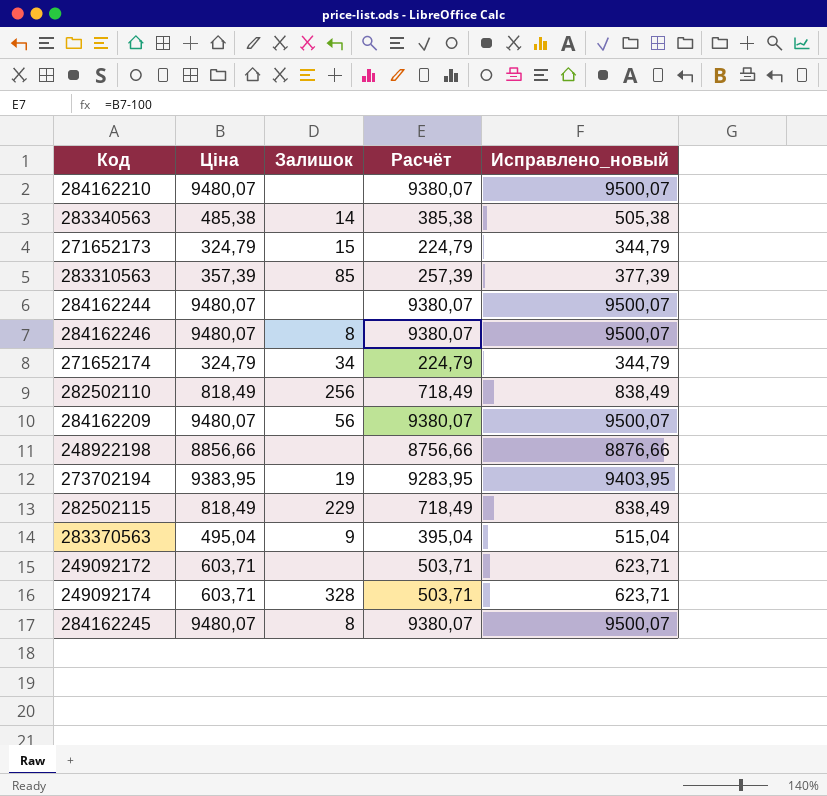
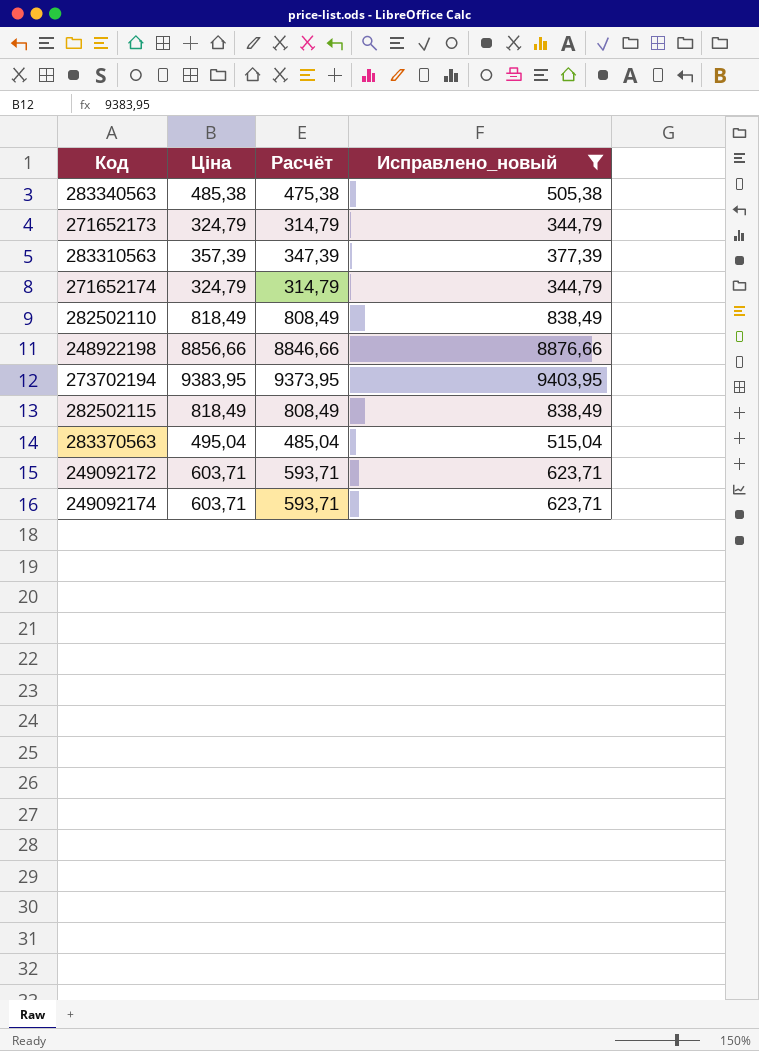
filter: none -> Исправлено_новый != 9500,07
column Залишок | position: 3 -> none
column Расчёт | formula: [Ціна] - 100 -> [Ціна] - 10

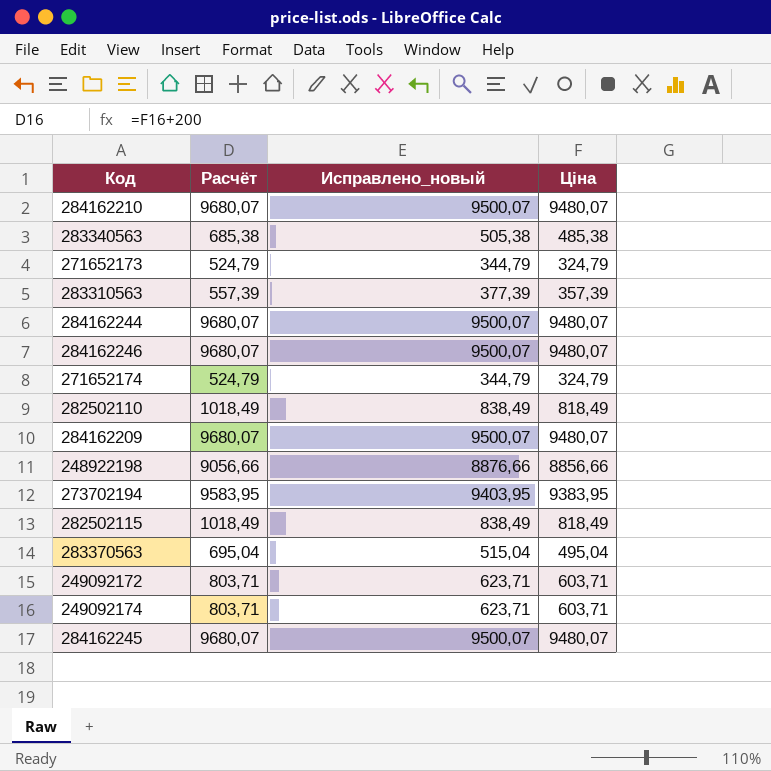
filter: Исправлено_новый != 9500,07 -> none
column Расчёт | formula: [Ціна] - 10 -> [Ціна] + 200
column Ціна | position: 2 -> 4

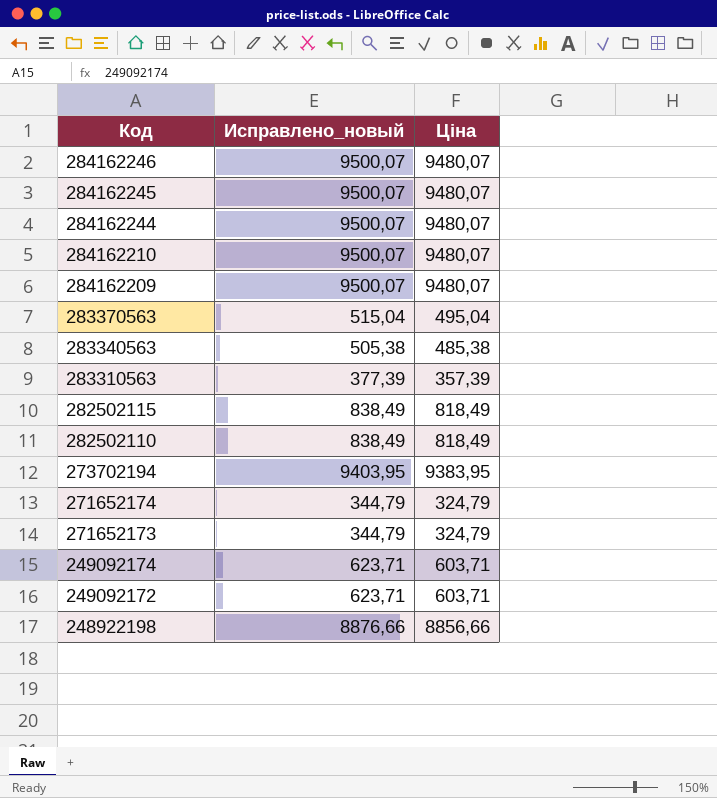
row order: none -> Код descending
column Расчёт | formula: [Ціна] + 200 -> none

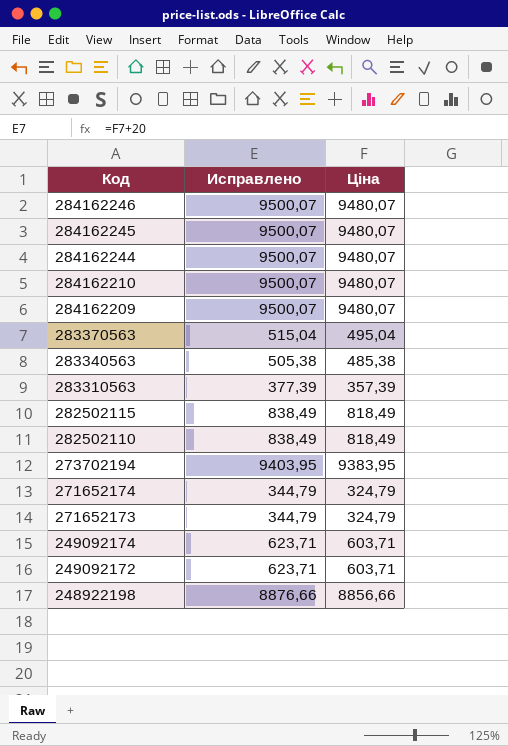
column name: Исправлено_новый -> Исправлено

